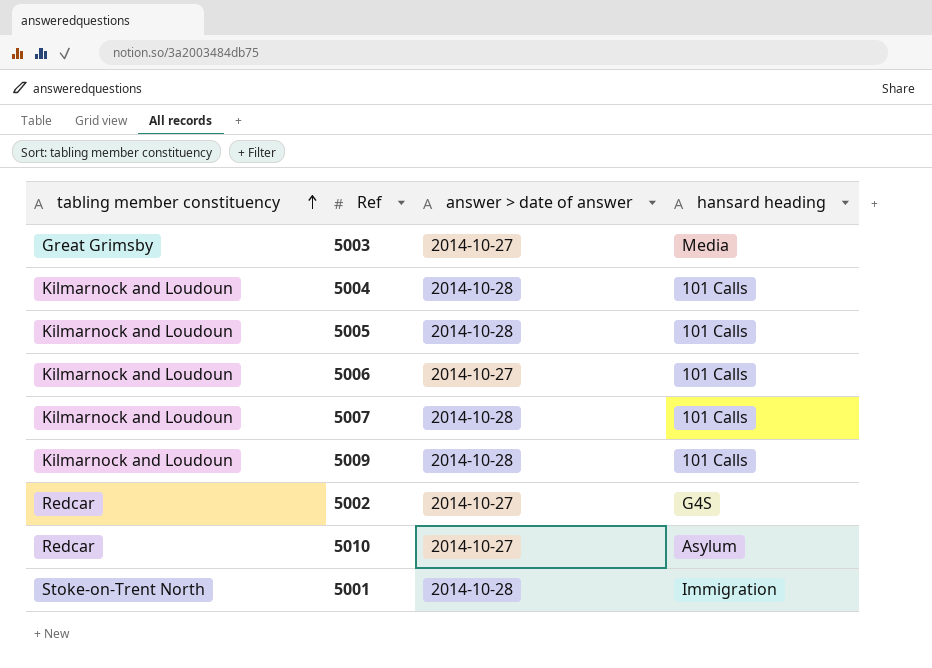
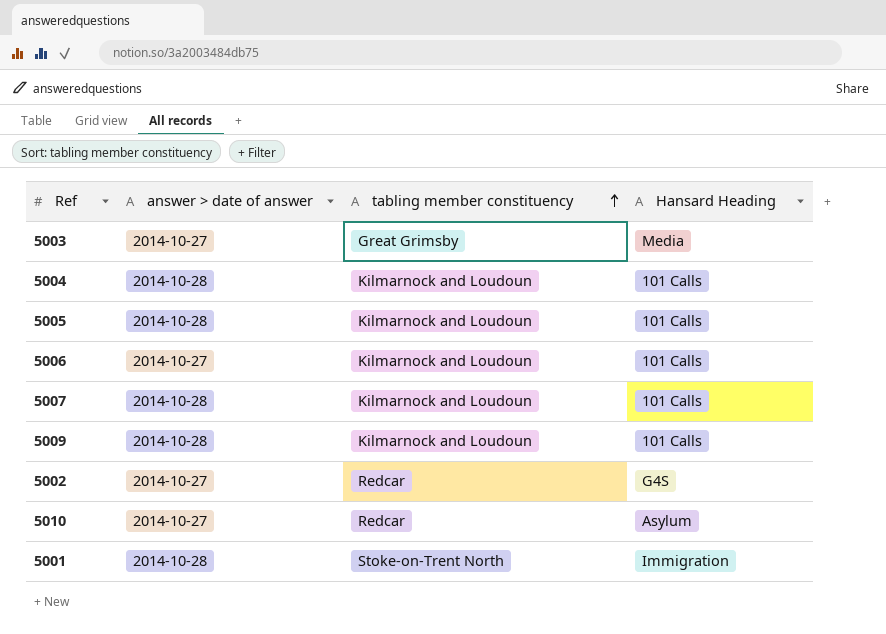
column tabling member constituency | position: 1 -> 3
column name: hansard heading -> Hansard Heading

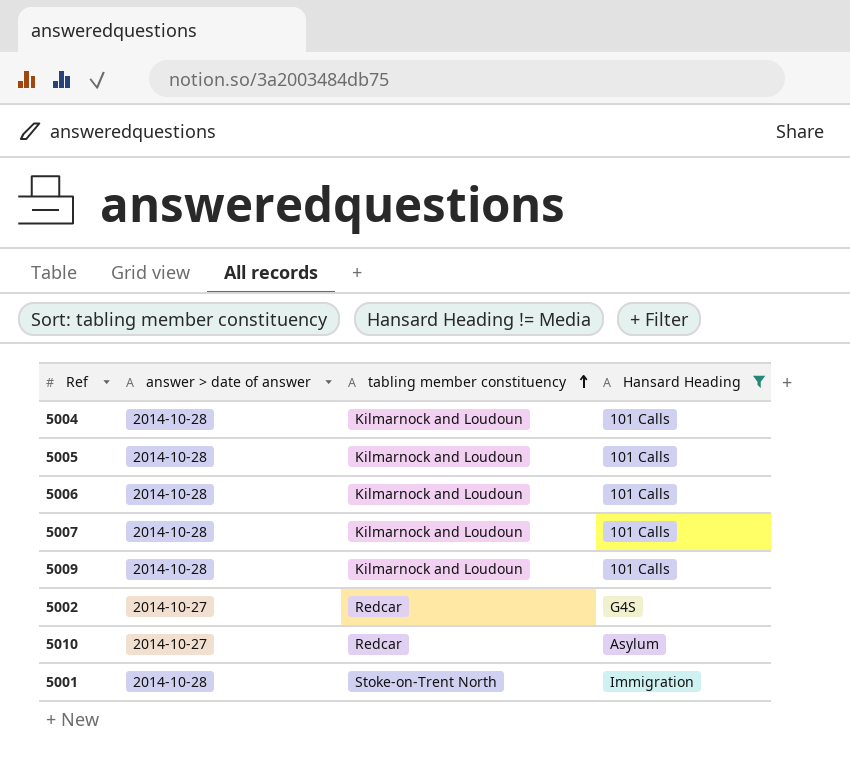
filter: none -> Hansard Heading != Media
5006 | answer > date of answer: 2014-10-27 -> 2014-10-28

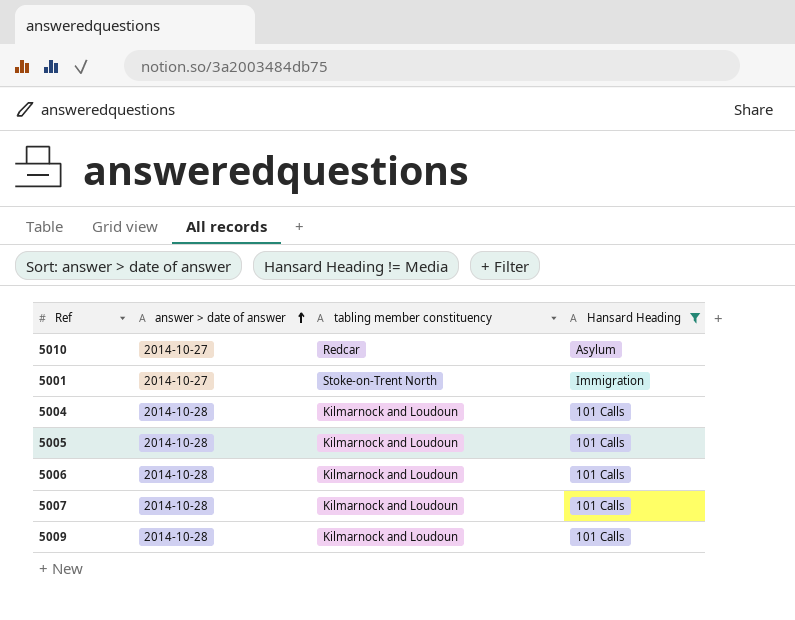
row order: tabling member constituency ascending -> answer > date of answer ascending
row 5002: 2014-10-27 | Redcar | G4S -> none
5001 | answer > date of answer: 2014-10-28 -> 2014-10-27

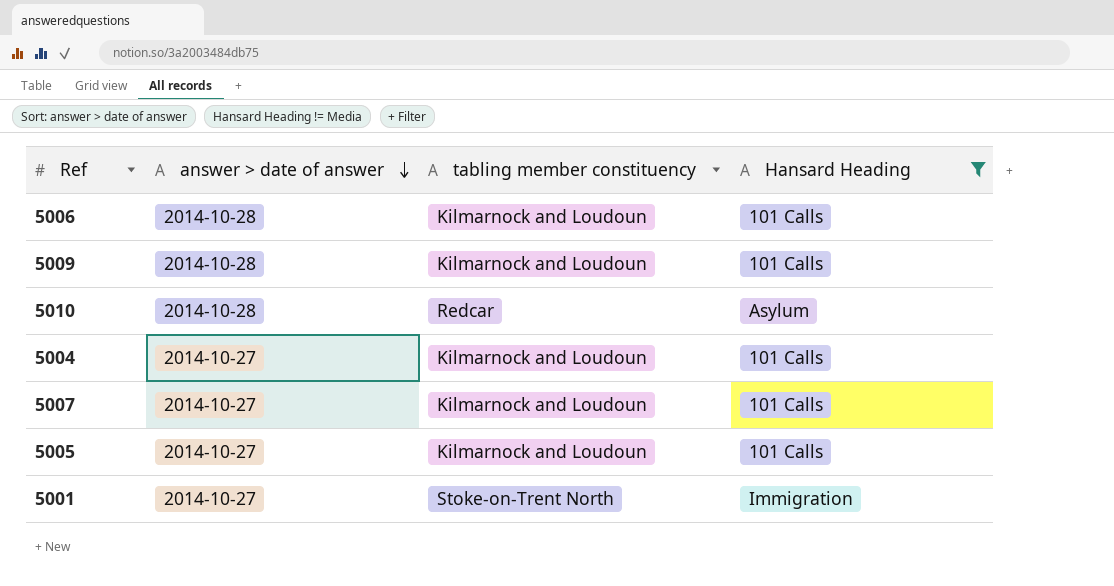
row order: answer > date of answer ascending -> answer > date of answer descending
5010 | answer > date of answer: 2014-10-27 -> 2014-10-28
5004 | answer > date of answer: 2014-10-28 -> 2014-10-27
5007 | answer > date of answer: 2014-10-28 -> 2014-10-27
5005 | answer > date of answer: 2014-10-28 -> 2014-10-27

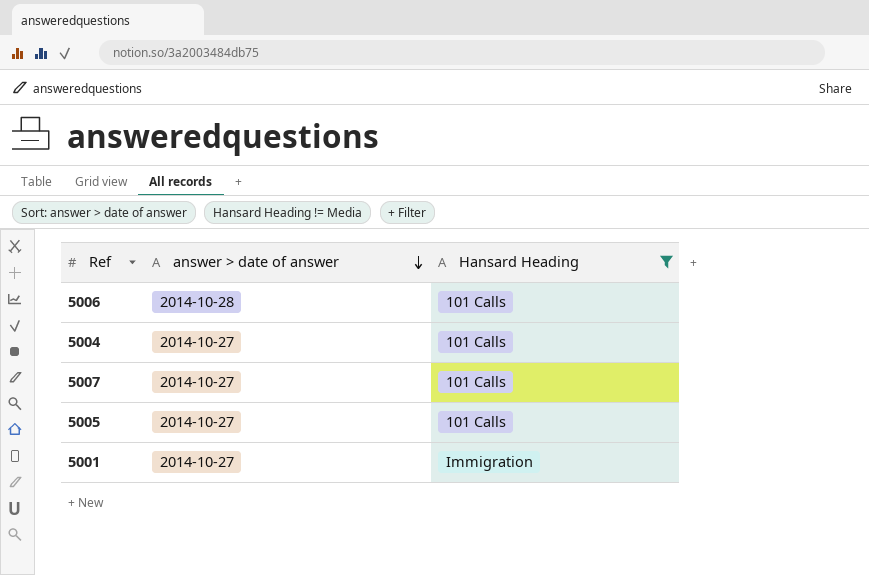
column tabling member constituency | position: 3 -> none
row 5009: 2014-10-28 | Kilmarnock and Loudoun | 101 Calls -> none
row 5010: 2014-10-28 | Redcar | Asylum -> none

